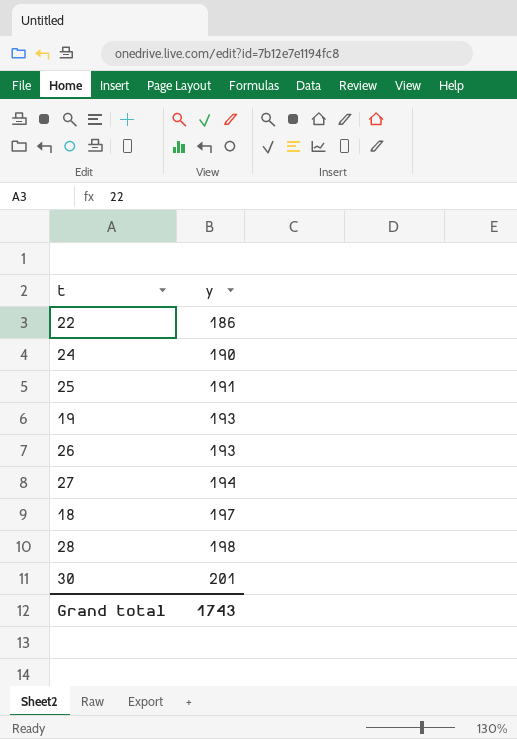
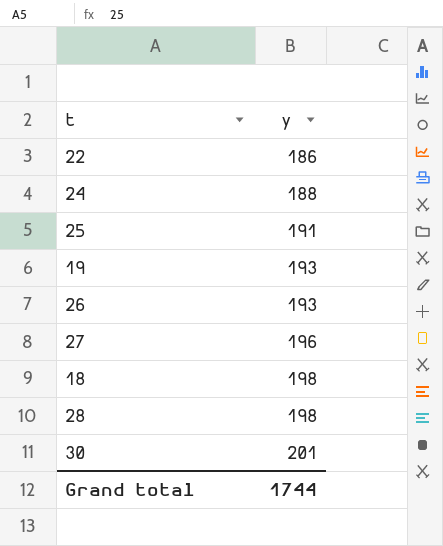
24 | y: 190 -> 188
27 | y: 194 -> 196
18 | y: 197 -> 198
Grand total | y: 1743 -> 1744

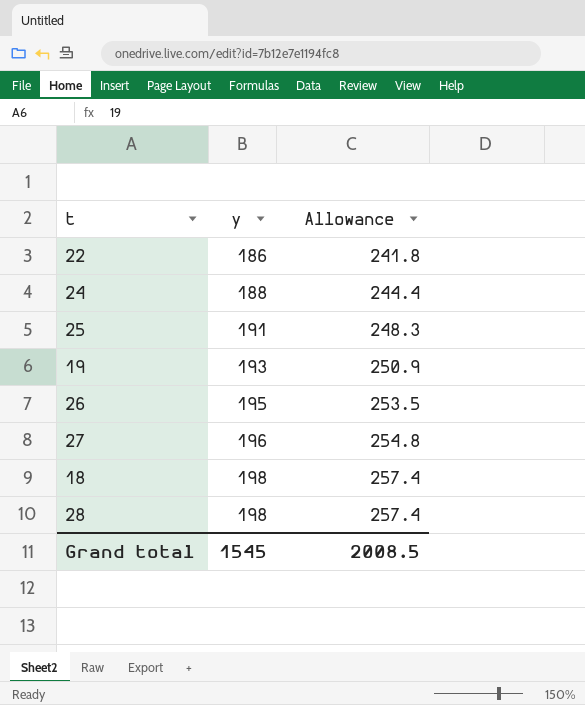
column Allowance | formula: none -> [y] * 1.3
row 30: 201 -> none
26 | y: 193 -> 195
Grand total | y: 1744 -> 1545

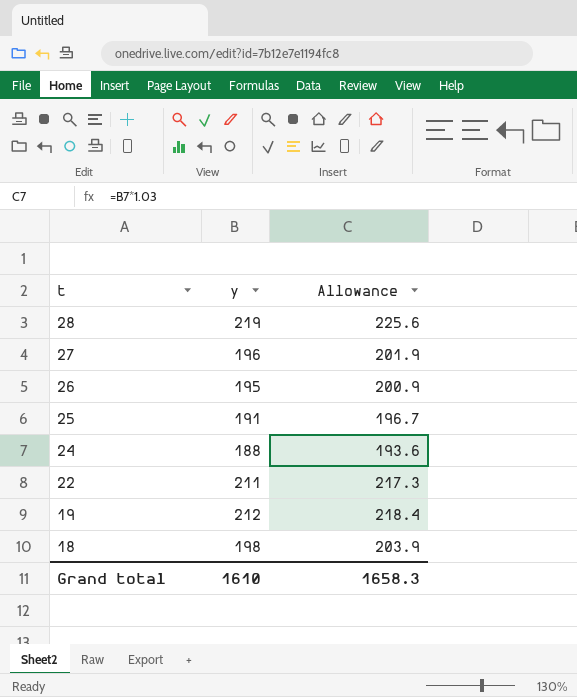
row order: y ascending -> t descending
column Allowance | formula: [y] * 1.3 -> [y] * 1.03
28 | y: 198 -> 219
22 | y: 186 -> 211
19 | y: 193 -> 212
Grand total | y: 1545 -> 1610
Grand total | Allowance: 2008.5 -> 1658.3

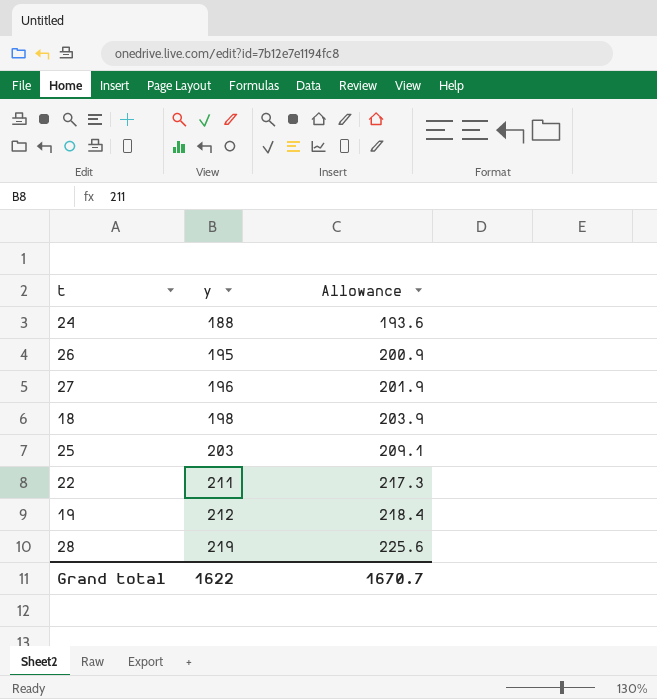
row order: t descending -> y ascending
25 | y: 191 -> 203
25 | Allowance: 196.7 -> 209.1
Grand total | y: 1610 -> 1622
Grand total | Allowance: 1658.3 -> 1670.7

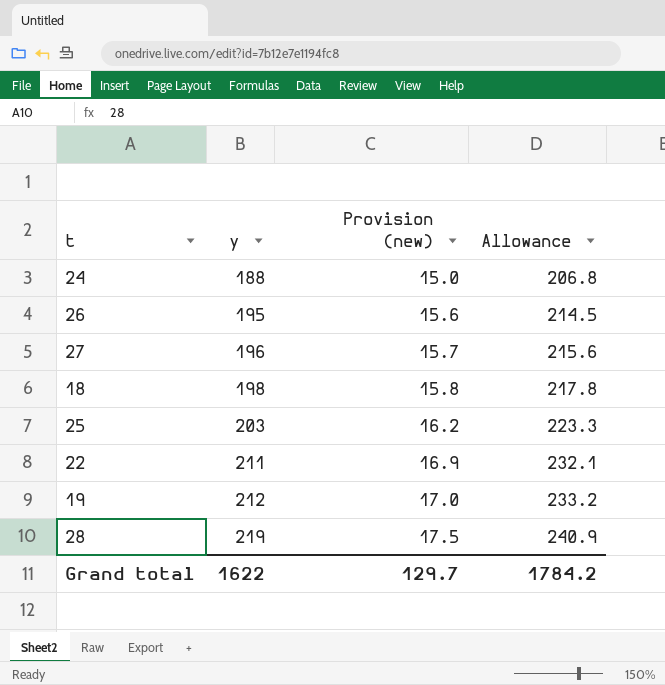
column Provision (new) | formula: none -> [y] * 0.08
column Allowance | formula: [y] * 1.03 -> [y] * 1.1
Grand total | Allowance: 1670.7 -> 1784.2

